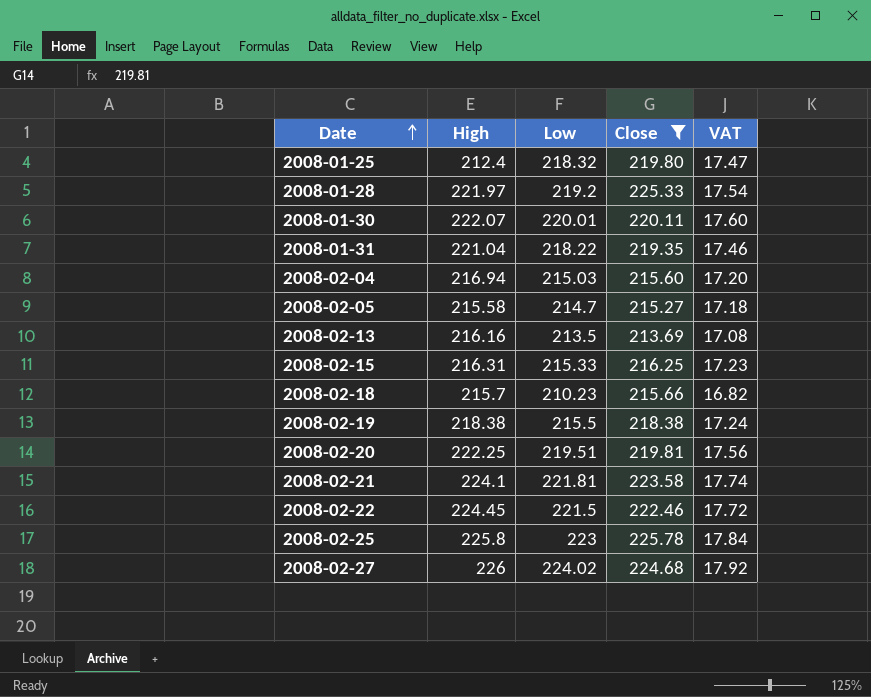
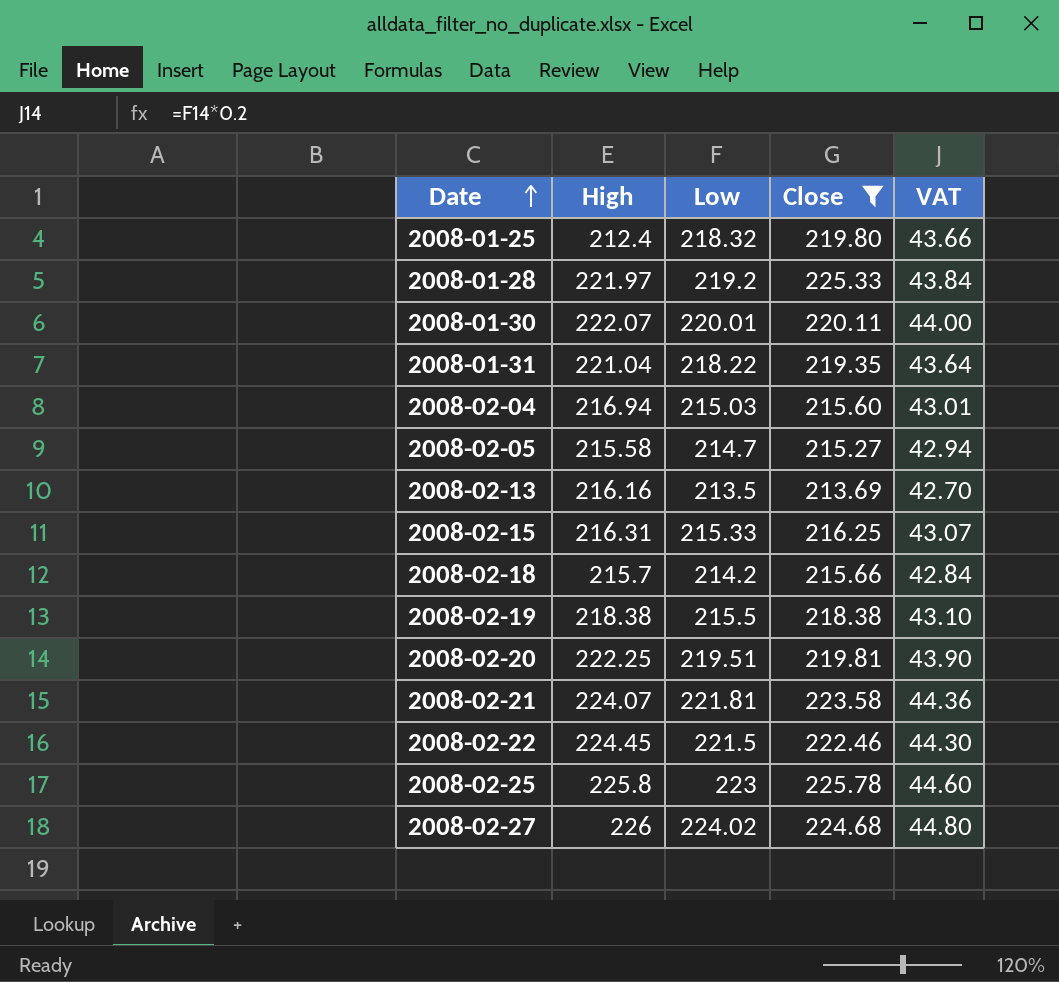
column VAT | formula: [Low] * 0.08 -> [Low] * 0.2
2008-02-18 | Low: 210.23 -> 214.2
2008-02-21 | High: 224.1 -> 224.07

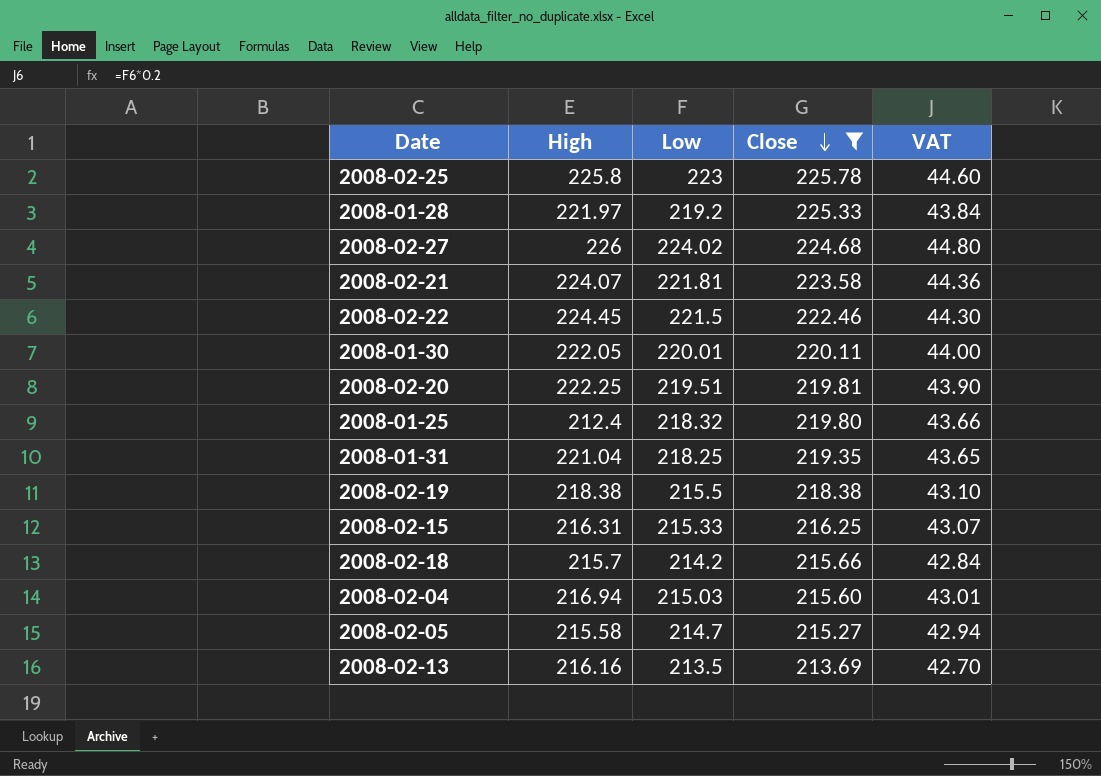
row order: Date ascending -> Close descending
2008-01-30 | High: 222.07 -> 222.05
2008-01-31 | Low: 218.22 -> 218.25
2008-01-31 | VAT: 43.64 -> 43.65

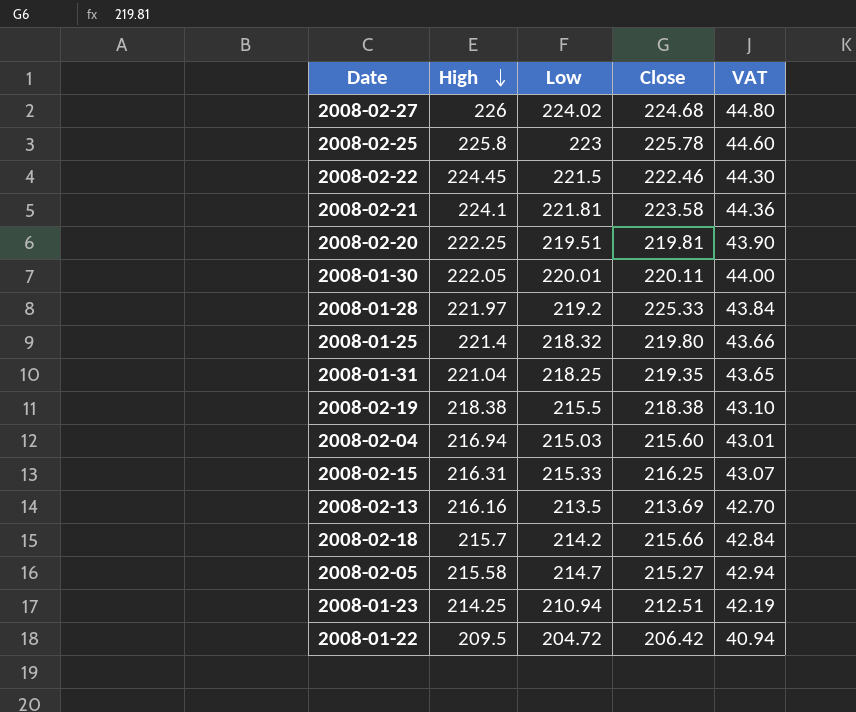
filter: Close >= 213.69 -> none
row order: Close descending -> High descending
2008-02-21 | High: 224.07 -> 224.1
2008-01-25 | High: 212.4 -> 221.4

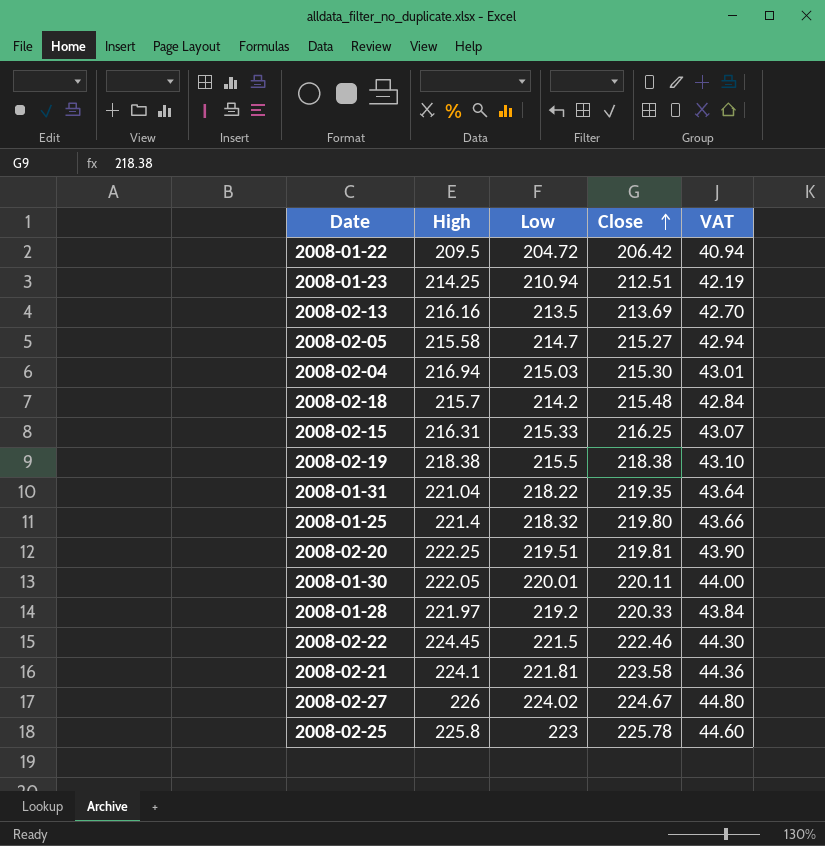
row order: High descending -> Close ascending
2008-02-04 | Close: 215.60 -> 215.30
2008-02-18 | Close: 215.66 -> 215.48
2008-01-31 | Low: 218.25 -> 218.22
2008-01-31 | VAT: 43.65 -> 43.64
2008-01-28 | Close: 225.33 -> 220.33
2008-02-27 | Close: 224.68 -> 224.67

